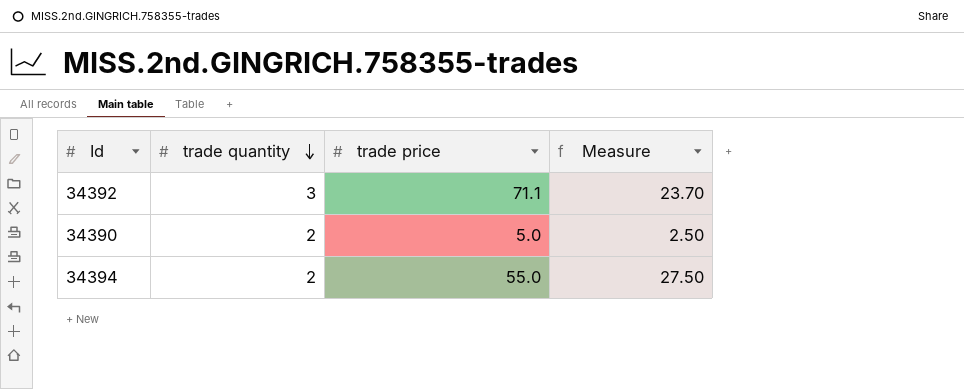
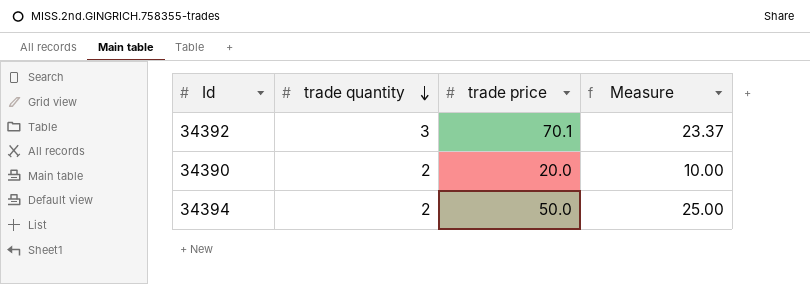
34392 | trade price: 71.1 -> 70.1
34392 | Measure: 23.70 -> 23.37
34390 | trade price: 5.0 -> 20.0
34390 | Measure: 2.50 -> 10.00
34394 | trade price: 55.0 -> 50.0
34394 | Measure: 27.50 -> 25.00

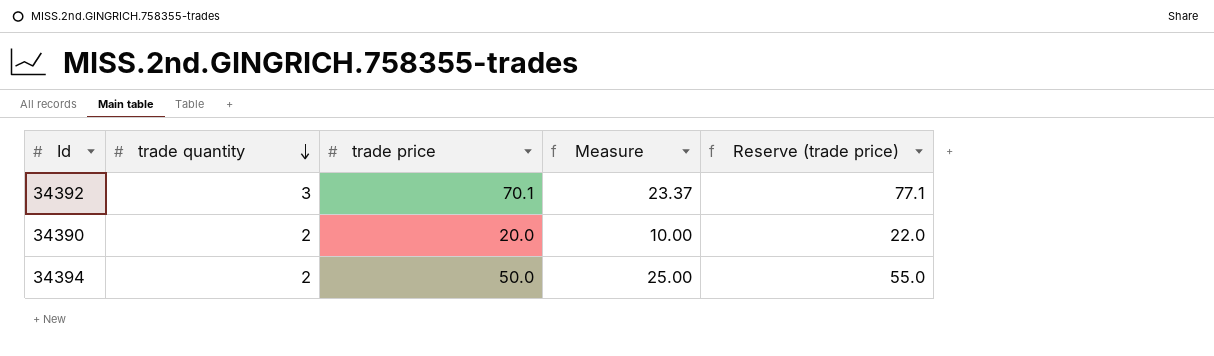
column Reserve (trade price) | formula: none -> [trade price] * 1.1

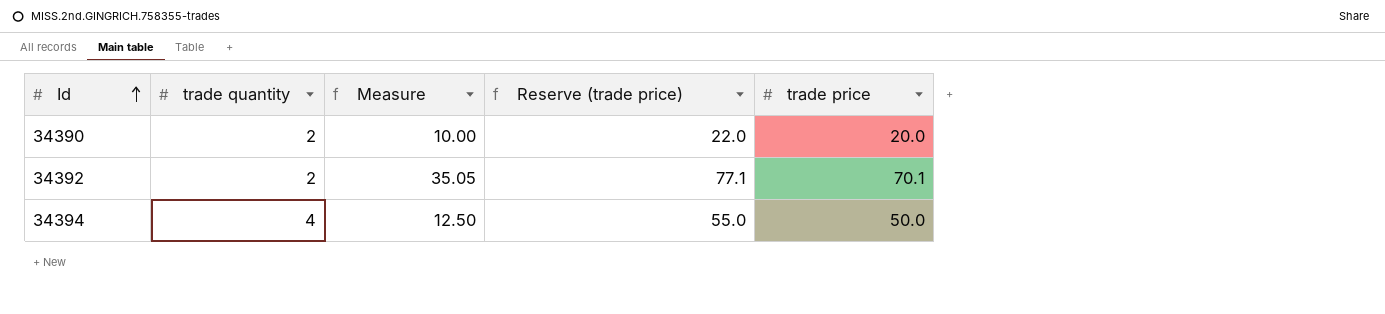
row order: trade quantity descending -> Id ascending
column trade price | position: 3 -> 5
34392 | trade quantity: 3 -> 2
34392 | Measure: 23.37 -> 35.05
34394 | trade quantity: 2 -> 4
34394 | Measure: 25.00 -> 12.50

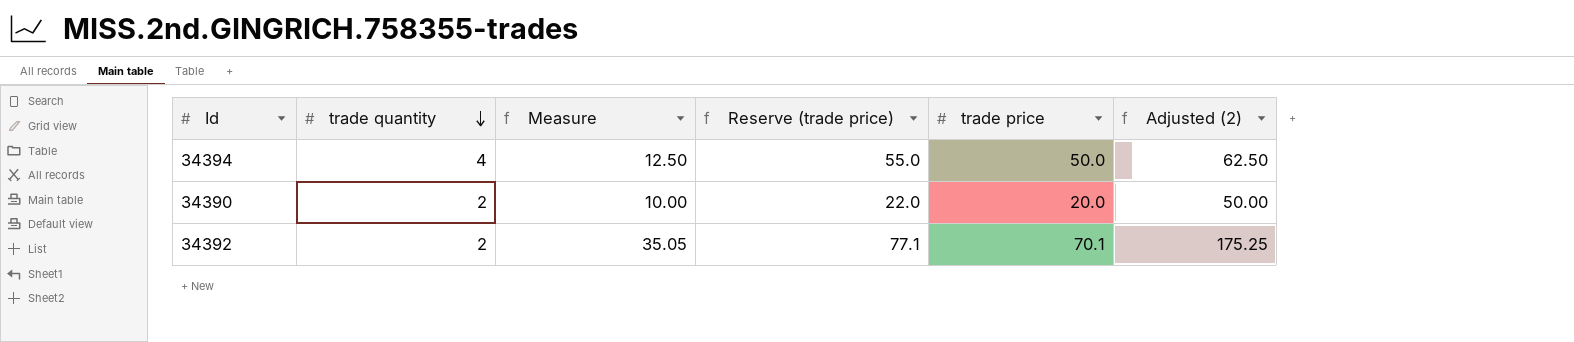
row order: Id ascending -> trade quantity descending
column Adjusted (2) | formula: none -> [Measure] * 5

